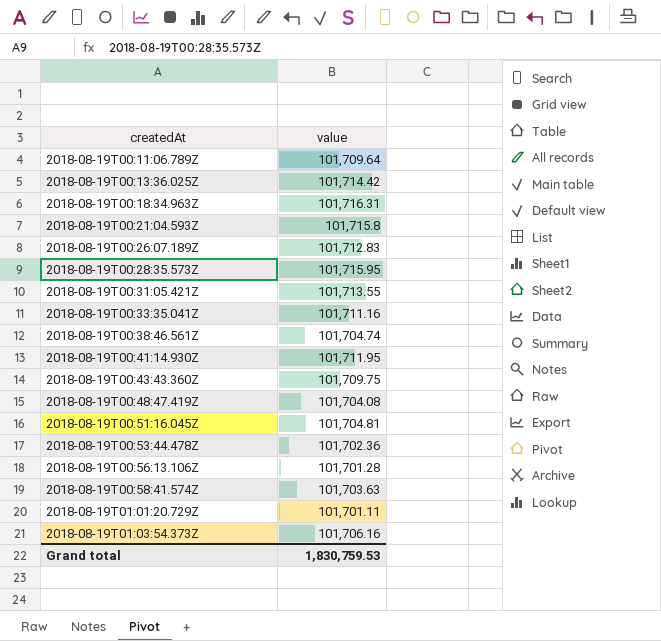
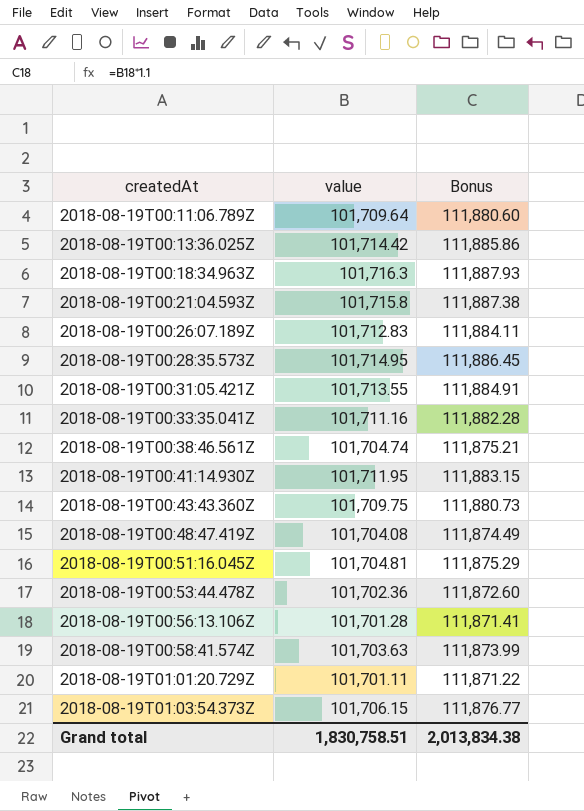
column Bonus | formula: none -> [value] * 1.1
2018-08-19T00:18:34.963Z | value: 101,716.31 -> 101,716.3
2018-08-19T00:28:35.573Z | value: 101,715.95 -> 101,714.95
2018-08-19T01:03:54.373Z | value: 101,706.16 -> 101,706.15
Grand total | value: 1,830,759.53 -> 1,830,758.51

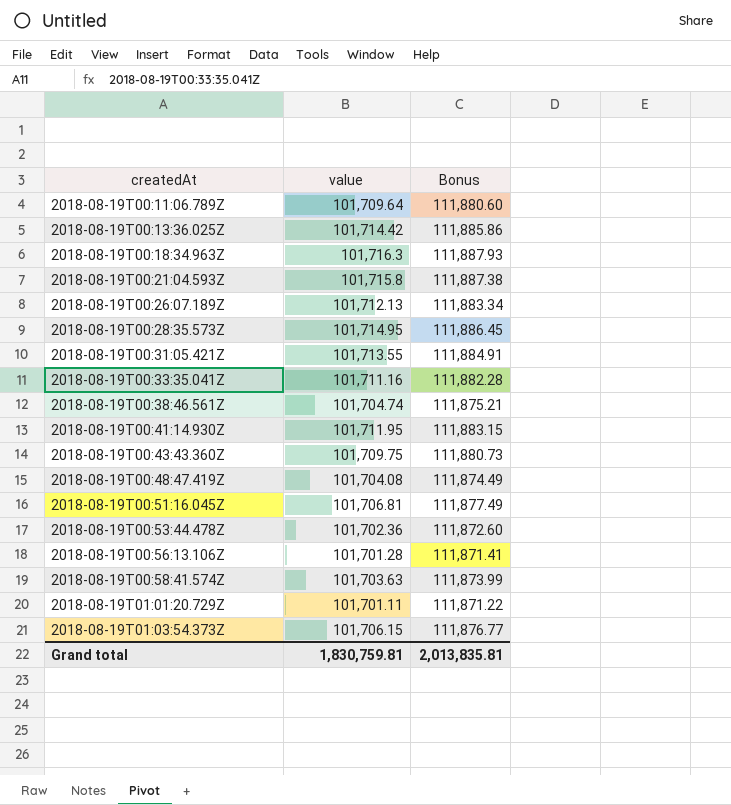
2018-08-19T00:26:07.189Z | value: 101,712.83 -> 101,712.13
2018-08-19T00:26:07.189Z | Bonus: 111,884.11 -> 111,883.34
2018-08-19T00:51:16.045Z | value: 101,704.81 -> 101,706.81
2018-08-19T00:51:16.045Z | Bonus: 111,875.29 -> 111,877.49
Grand total | value: 1,830,758.51 -> 1,830,759.81
Grand total | Bonus: 2,013,834.38 -> 2,013,835.81

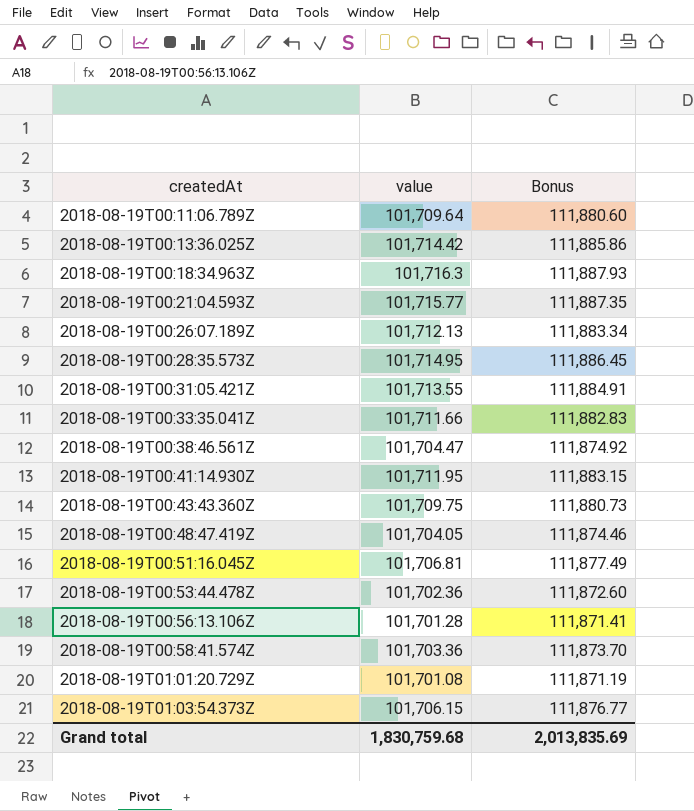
2018-08-19T00:21:04.593Z | value: 101,715.8 -> 101,715.77
2018-08-19T00:21:04.593Z | Bonus: 111,887.38 -> 111,887.35
2018-08-19T00:33:35.041Z | value: 101,711.16 -> 101,711.66
2018-08-19T00:33:35.041Z | Bonus: 111,882.28 -> 111,882.83
2018-08-19T00:38:46.561Z | value: 101,704.74 -> 101,704.47
2018-08-19T00:38:46.561Z | Bonus: 111,875.21 -> 111,874.92
2018-08-19T00:48:47.419Z | value: 101,704.08 -> 101,704.05
2018-08-19T00:48:47.419Z | Bonus: 111,874.49 -> 111,874.46
2018-08-19T00:58:41.574Z | value: 101,703.63 -> 101,703.36
2018-08-19T00:58:41.574Z | Bonus: 111,873.99 -> 111,873.70
2018-08-19T01:01:20.729Z | value: 101,701.11 -> 101,701.08
2018-08-19T01:01:20.729Z | Bonus: 111,871.22 -> 111,871.19
Grand total | value: 1,830,759.81 -> 1,830,759.68
Grand total | Bonus: 2,013,835.81 -> 2,013,835.69

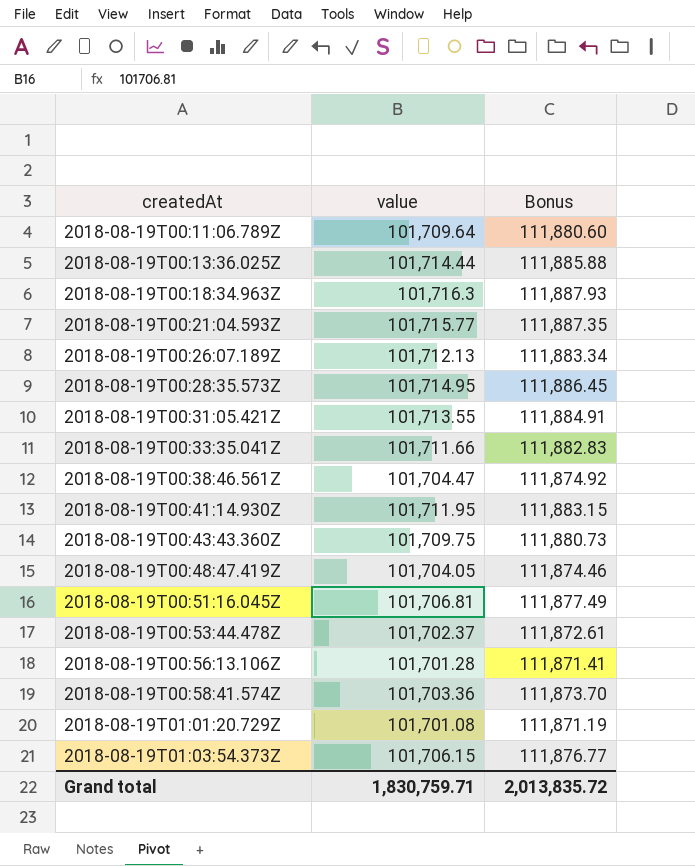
2018-08-19T00:13:36.025Z | value: 101,714.42 -> 101,714.44
2018-08-19T00:13:36.025Z | Bonus: 111,885.86 -> 111,885.88
2018-08-19T00:53:44.478Z | value: 101,702.36 -> 101,702.37
2018-08-19T00:53:44.478Z | Bonus: 111,872.60 -> 111,872.61
Grand total | value: 1,830,759.68 -> 1,830,759.71
Grand total | Bonus: 2,013,835.69 -> 2,013,835.72

